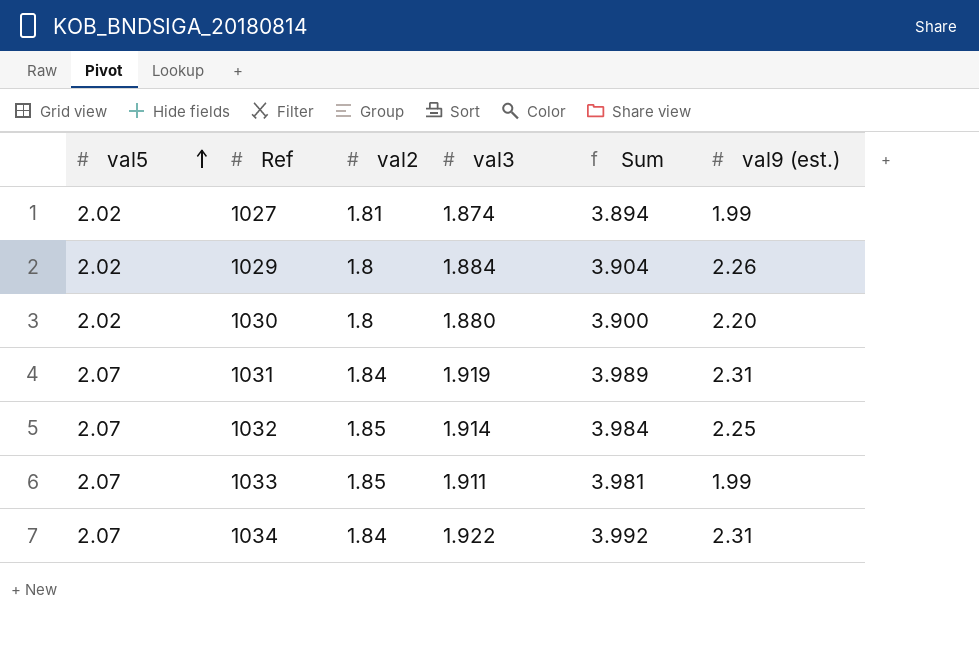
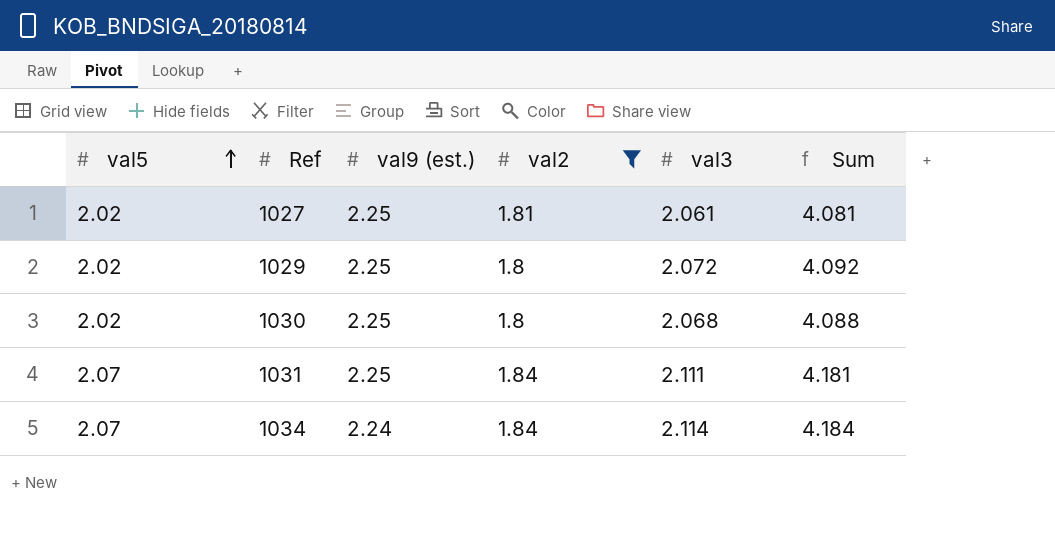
filter: none -> val2 != 1.85
column val9 (est.) | position: 6 -> 3
1027 | val9 (est.): 1.99 -> 2.25
1027 | val3: 1.874 -> 2.061
1027 | Sum: 3.894 -> 4.081
1029 | val9 (est.): 2.26 -> 2.25
1029 | val3: 1.884 -> 2.072
1029 | Sum: 3.904 -> 4.092
1030 | val9 (est.): 2.20 -> 2.25
1030 | val3: 1.880 -> 2.068
1030 | Sum: 3.900 -> 4.088
1031 | val9 (est.): 2.31 -> 2.25
1031 | val3: 1.919 -> 2.111
1031 | Sum: 3.989 -> 4.181
1034 | val9 (est.): 2.31 -> 2.24
1034 | val3: 1.922 -> 2.114
1034 | Sum: 3.992 -> 4.184

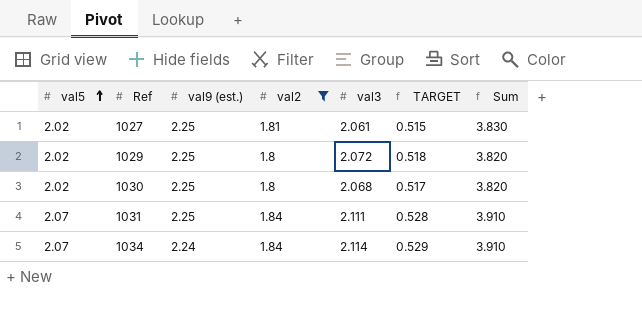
column TARGET | formula: none -> [val3] * 0.25
column Sum | formula: [val5] + [val3] -> [val5] + [val2]

